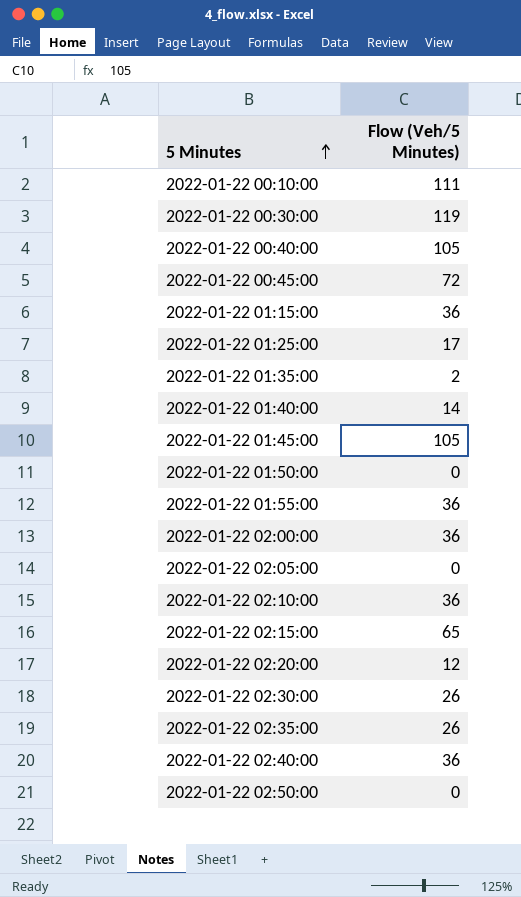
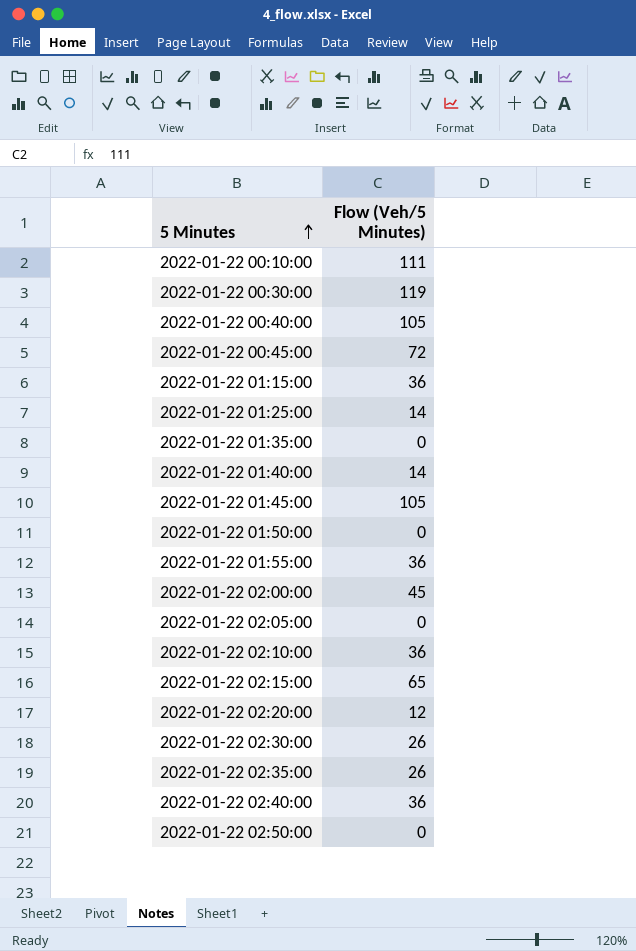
2022-01-22 01:25:00 | Flow (Veh/5 Minutes): 17 -> 14
2022-01-22 01:35:00 | Flow (Veh/5 Minutes): 2 -> 0
2022-01-22 02:00:00 | Flow (Veh/5 Minutes): 36 -> 45

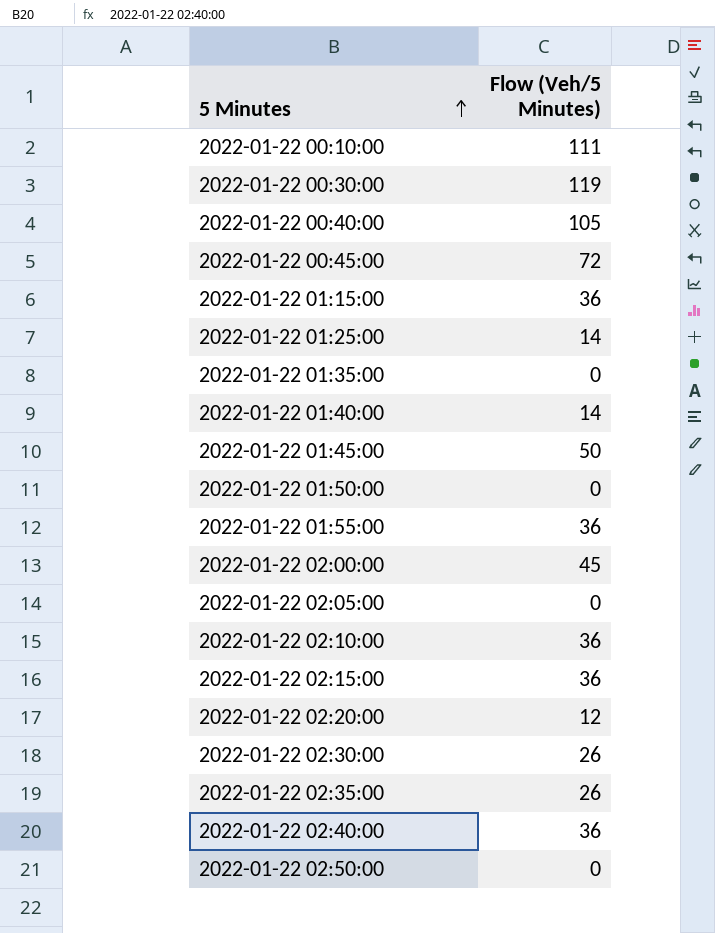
2022-01-22 01:45:00 | Flow (Veh/5 Minutes): 105 -> 50
2022-01-22 02:15:00 | Flow (Veh/5 Minutes): 65 -> 36

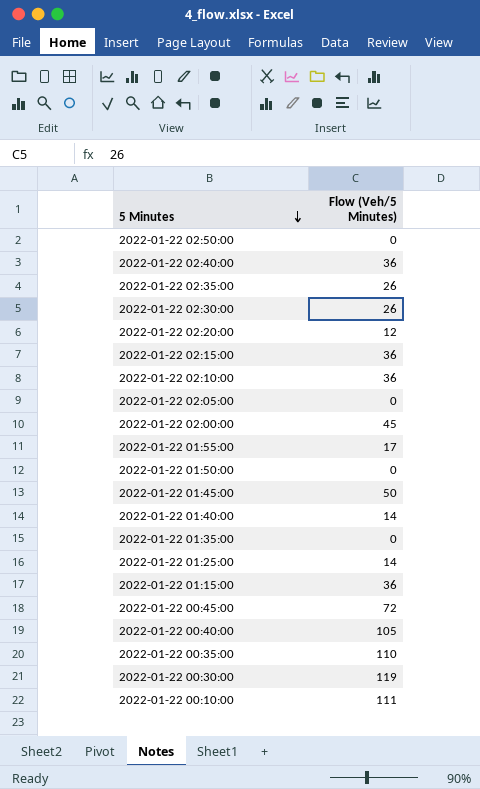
row order: 5 Minutes ascending -> 5 Minutes descending
2022-01-22 01:55:00 | Flow (Veh/5 Minutes): 36 -> 17
row 2022-01-22 00:35:00: none -> 110

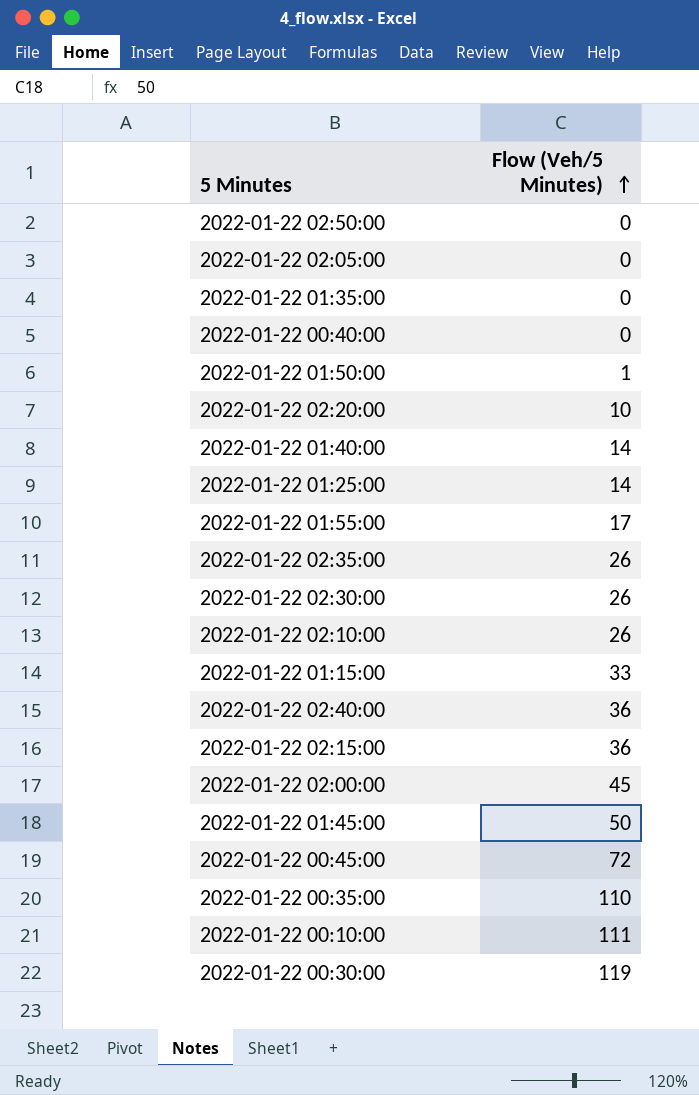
row order: 5 Minutes descending -> Flow (Veh/5 Minutes) ascending
2022-01-22 00:40:00 | Flow (Veh/5 Minutes): 105 -> 0
2022-01-22 01:50:00 | Flow (Veh/5 Minutes): 0 -> 1
2022-01-22 02:20:00 | Flow (Veh/5 Minutes): 12 -> 10
2022-01-22 02:10:00 | Flow (Veh/5 Minutes): 36 -> 26
2022-01-22 01:15:00 | Flow (Veh/5 Minutes): 36 -> 33

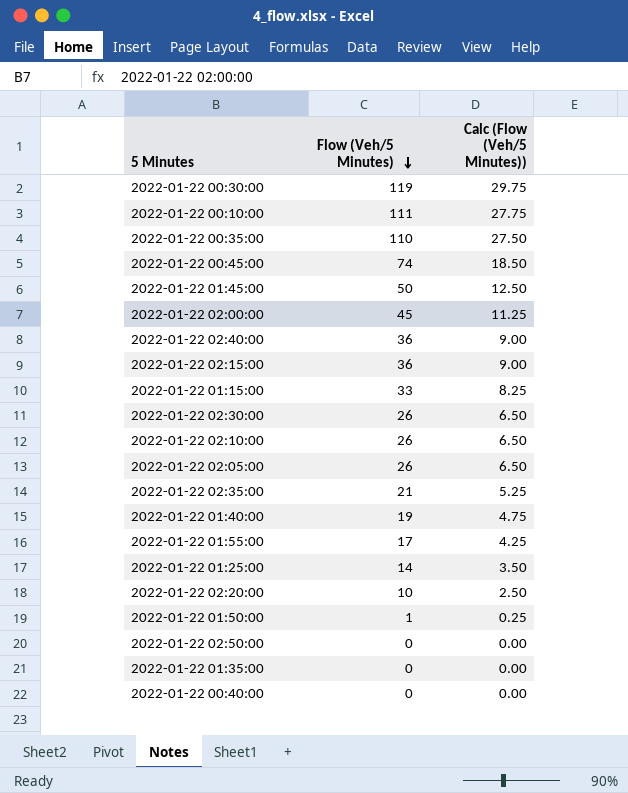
row order: Flow (Veh/5 Minutes) ascending -> Flow (Veh/5 Minutes) descending
column Calc (Flow (Veh/5 Minutes)) | formula: none -> [Flow (Veh/5 Minutes)] * 0.25
2022-01-22 00:45:00 | Flow (Veh/5 Minutes): 72 -> 74
2022-01-22 02:05:00 | Flow (Veh/5 Minutes): 0 -> 26
2022-01-22 02:35:00 | Flow (Veh/5 Minutes): 26 -> 21
2022-01-22 01:40:00 | Flow (Veh/5 Minutes): 14 -> 19

